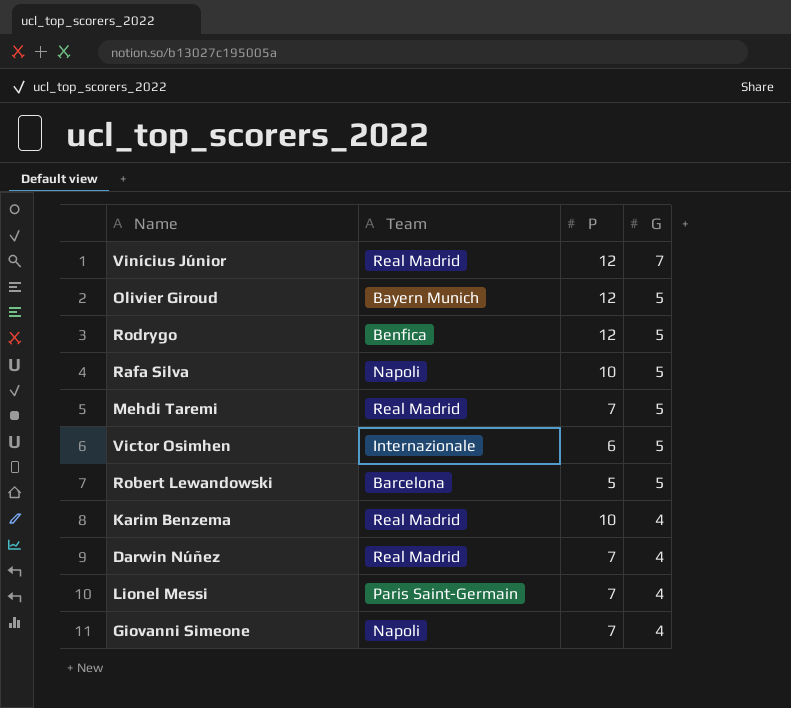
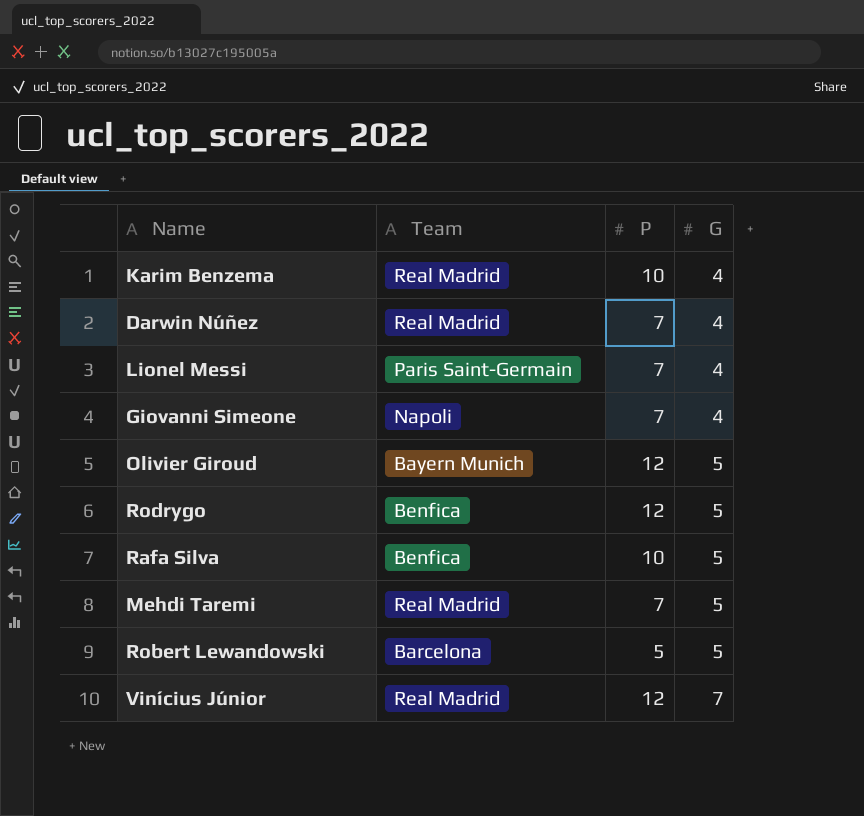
row order: G descending -> G ascending
row Victor Osimhen: Internazionale | 6 | 5 -> none
Rafa Silva | Team: Napoli -> Benfica

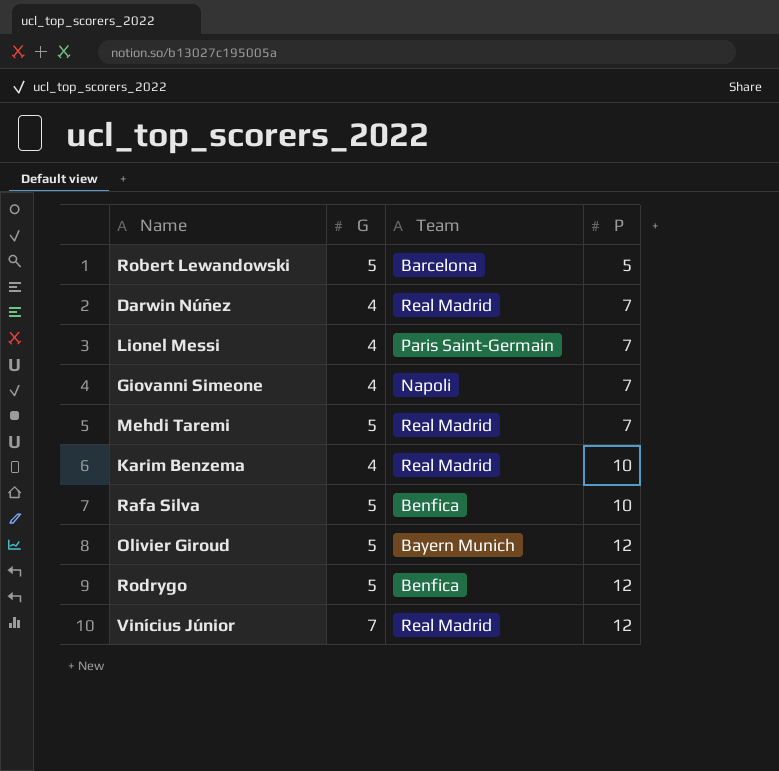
row order: G ascending -> P ascending
column G | position: 4 -> 2

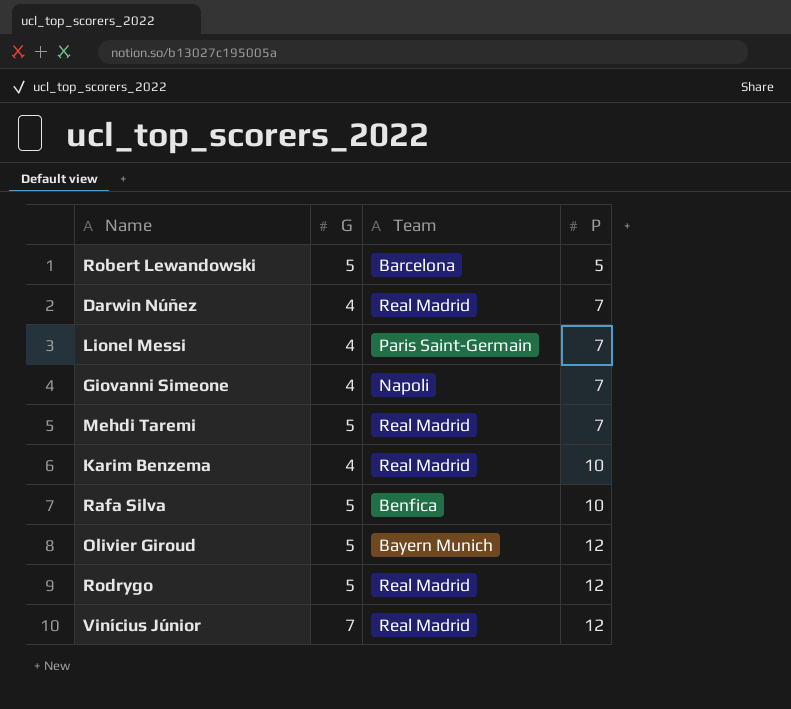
Rodrygo | Team: Benfica -> Real Madrid

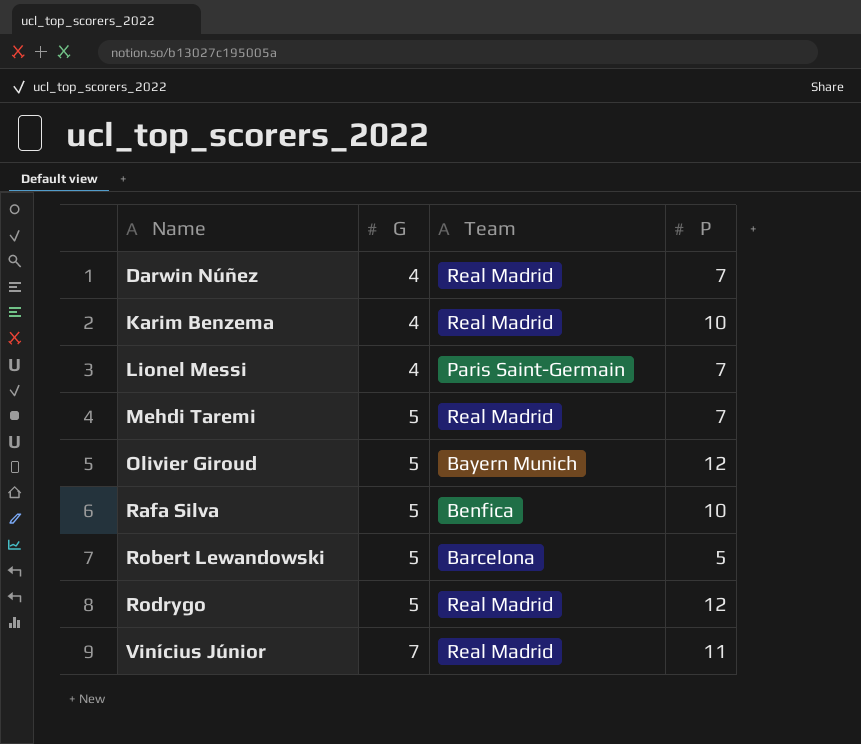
row order: P ascending -> Name ascending
row Giovanni Simeone: 4 | Napoli | 7 -> none
Vinícius Júnior | P: 12 -> 11

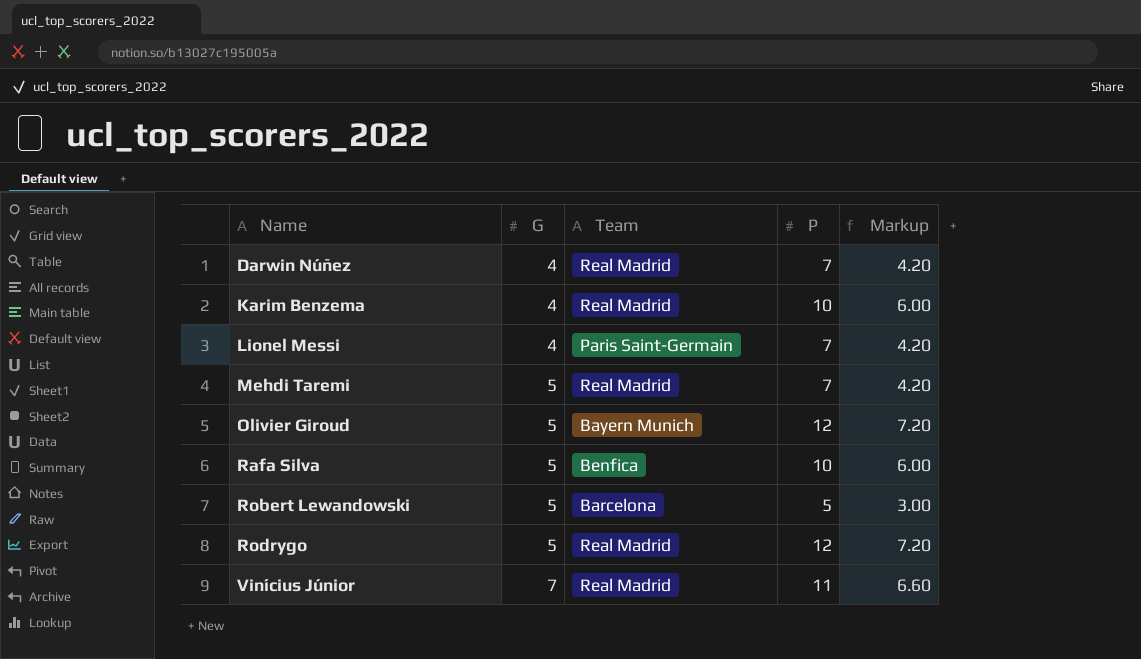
column Markup | formula: none -> [P] * 0.6

